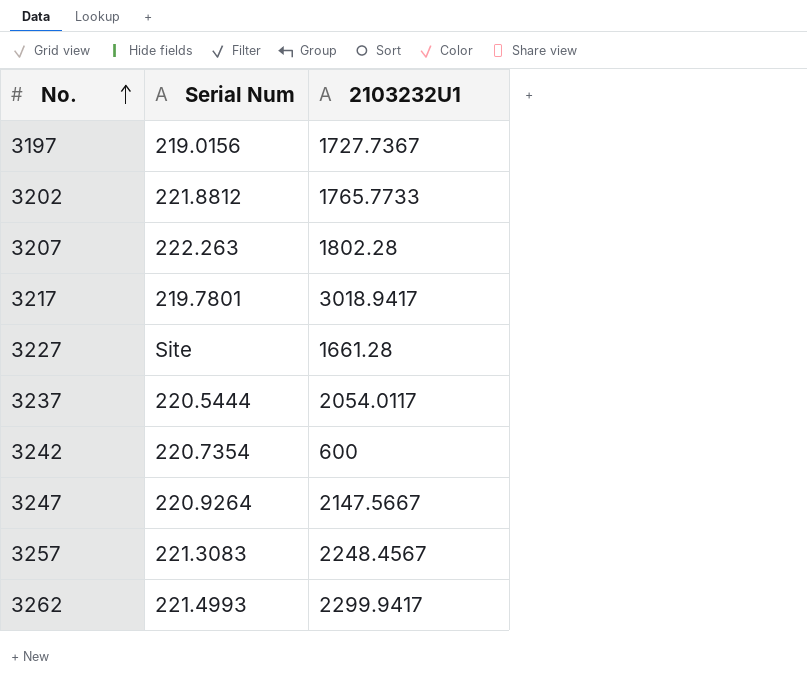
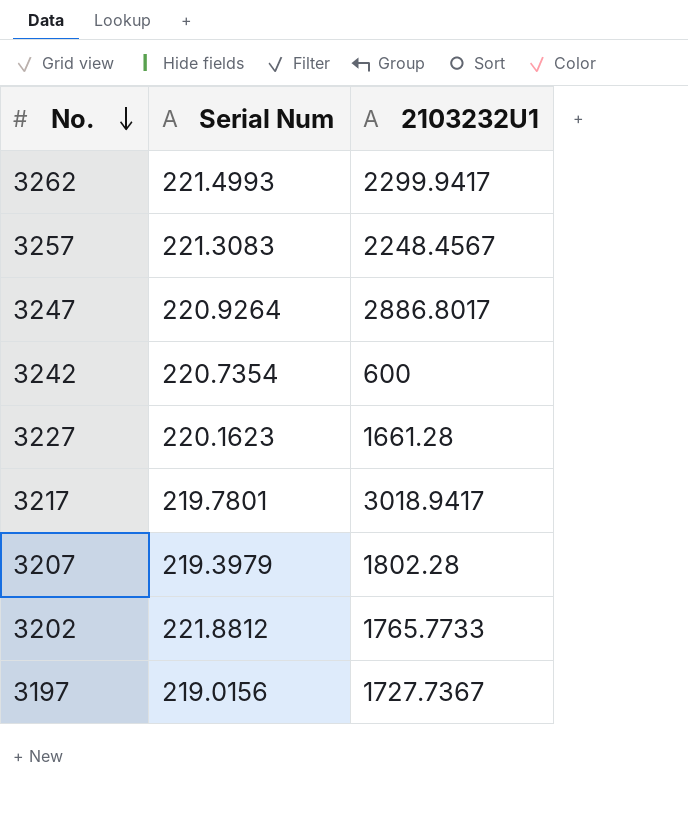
row order: No. ascending -> No. descending
row 3237: 220.5444 | 2054.0117 -> none
3247 | 2103232U1: 2147.5667 -> 2886.8017
3227 | Serial Num: Site -> 220.1623
3207 | Serial Num: 222.263 -> 219.3979

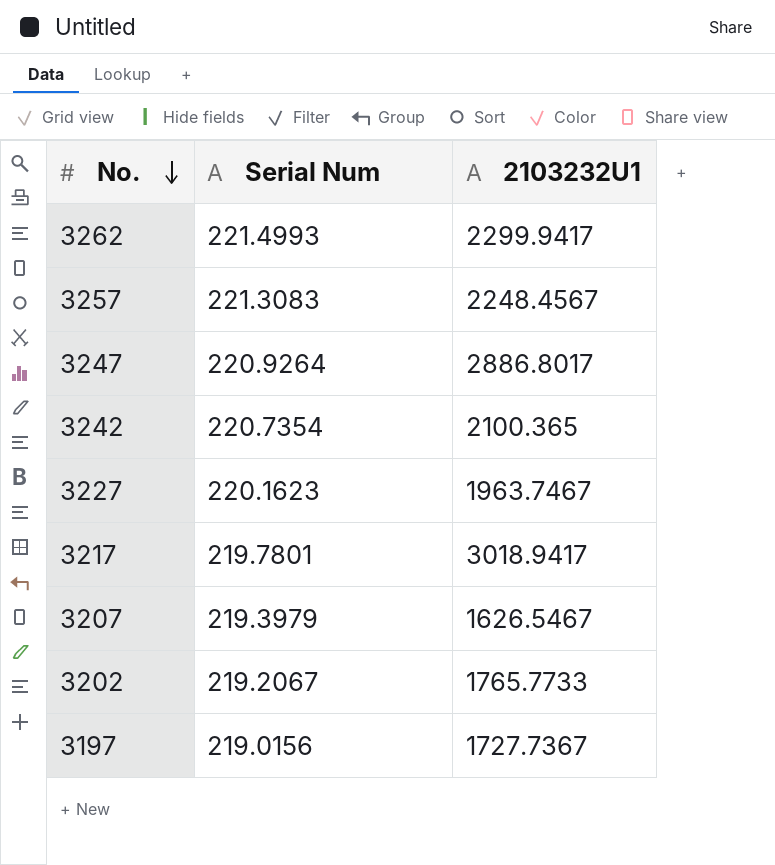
3242 | 2103232U1: 600 -> 2100.365
3227 | 2103232U1: 1661.28 -> 1963.7467
3207 | 2103232U1: 1802.28 -> 1626.5467
3202 | Serial Num: 221.8812 -> 219.2067

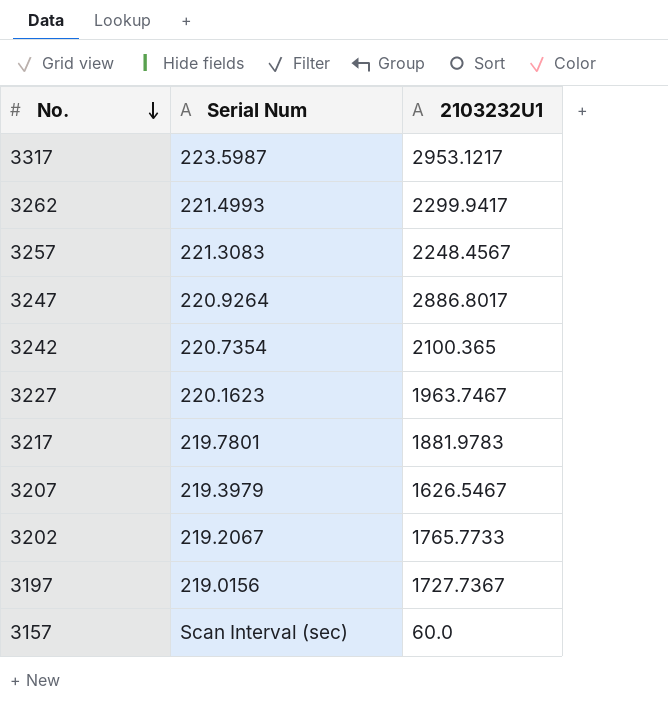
row 3317: none -> 223.5987 | 2953.1217
3217 | 2103232U1: 3018.9417 -> 1881.9783
row 3157: none -> Scan Interval (sec) | 60.0

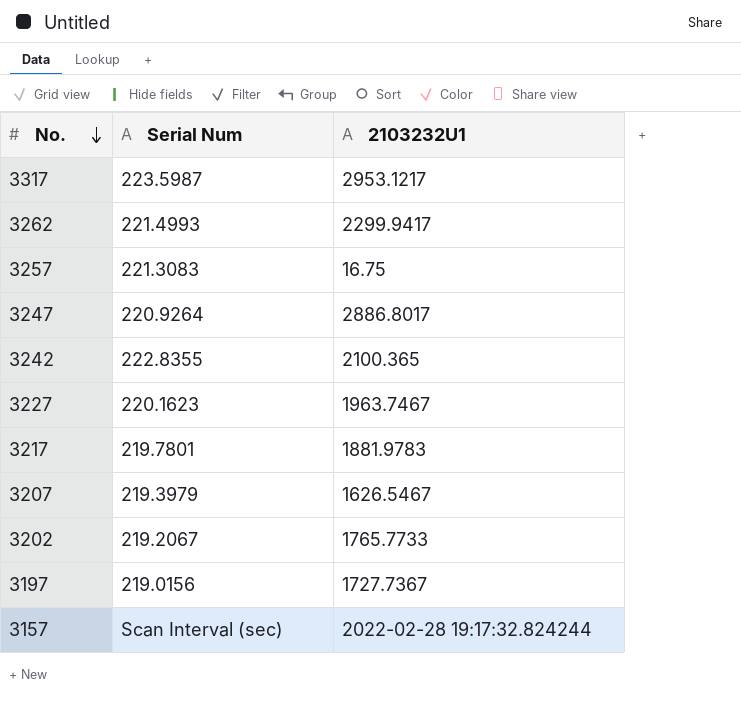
3257 | 2103232U1: 2248.4567 -> 16.75
3242 | Serial Num: 220.7354 -> 222.8355
3157 | 2103232U1: 60.0 -> 2022-02-28 19:17:32.824244

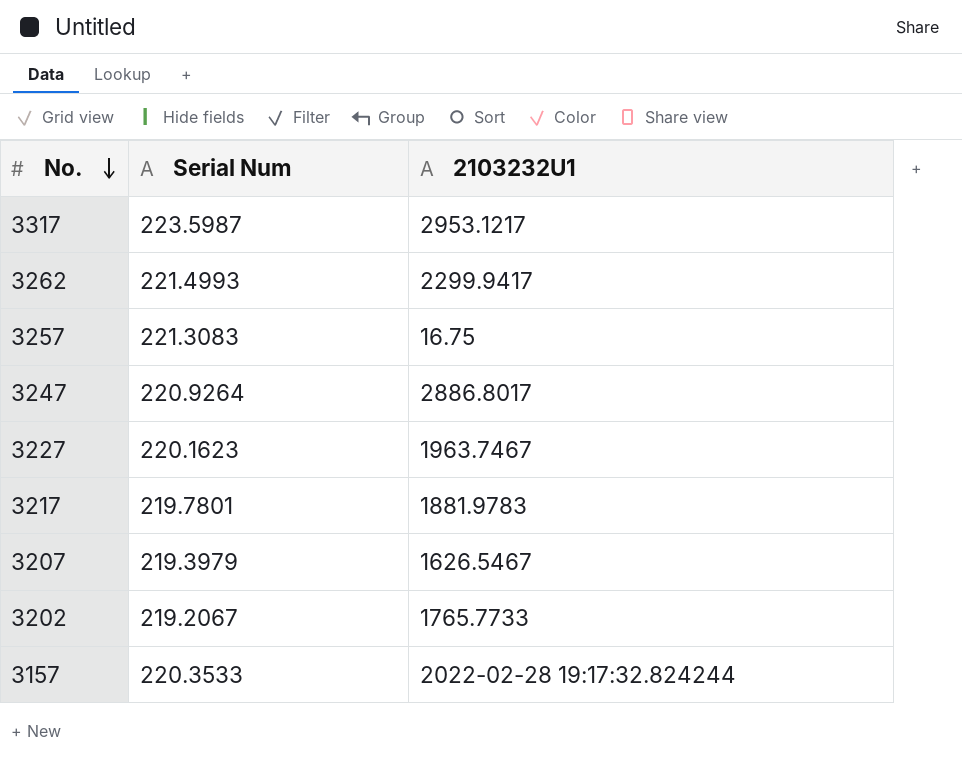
row 3242: 222.8355 | 2100.365 -> none
row 3197: 219.0156 | 1727.7367 -> none
3157 | Serial Num: Scan Interval (sec) -> 220.3533

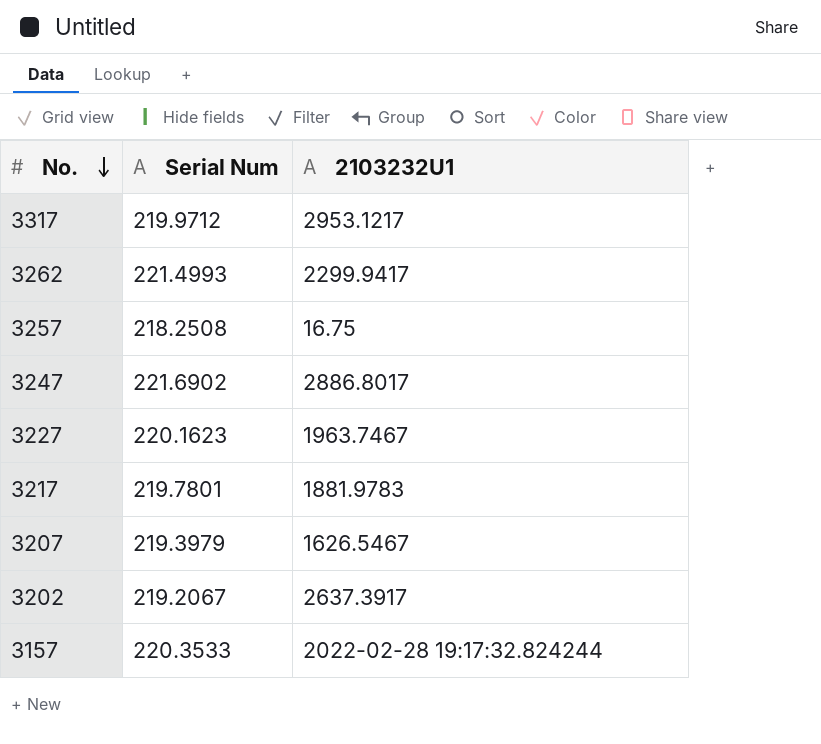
3317 | Serial Num: 223.5987 -> 219.9712
3257 | Serial Num: 221.3083 -> 218.2508
3247 | Serial Num: 220.9264 -> 221.6902
3202 | 2103232U1: 1765.7733 -> 2637.3917

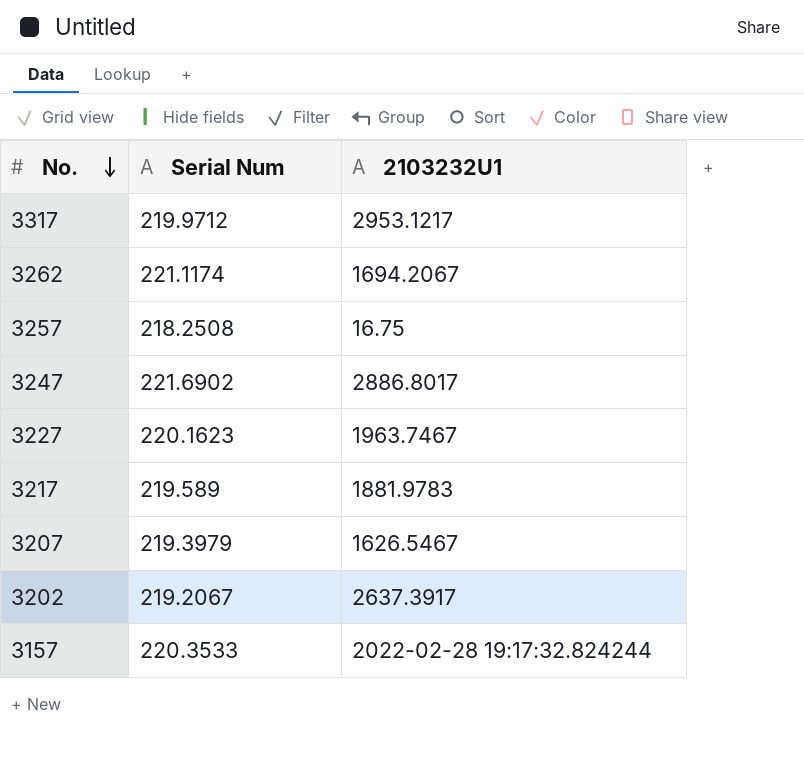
3262 | Serial Num: 221.4993 -> 221.1174
3262 | 2103232U1: 2299.9417 -> 1694.2067
3217 | Serial Num: 219.7801 -> 219.589

